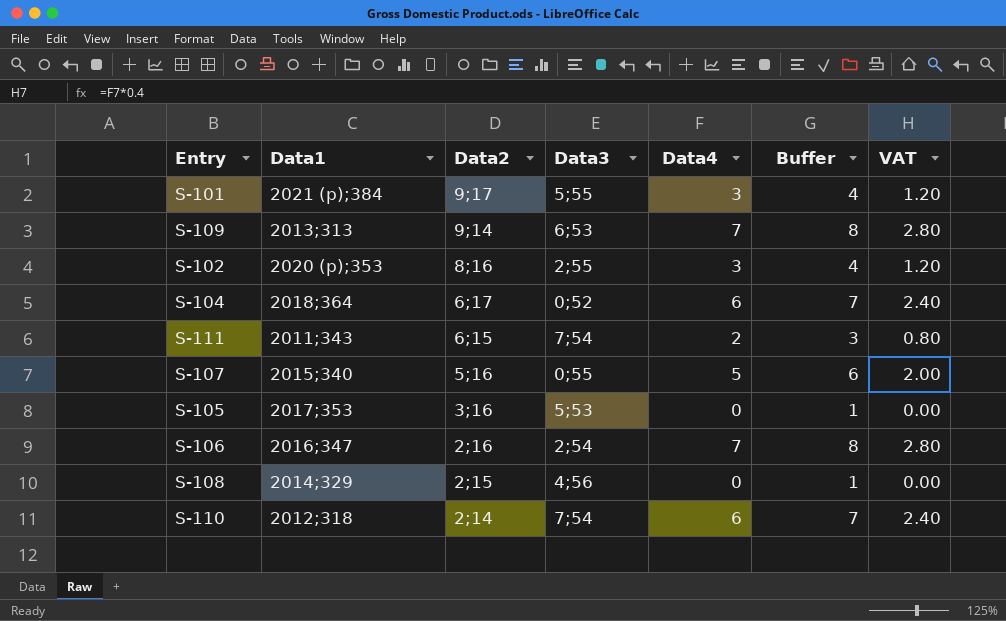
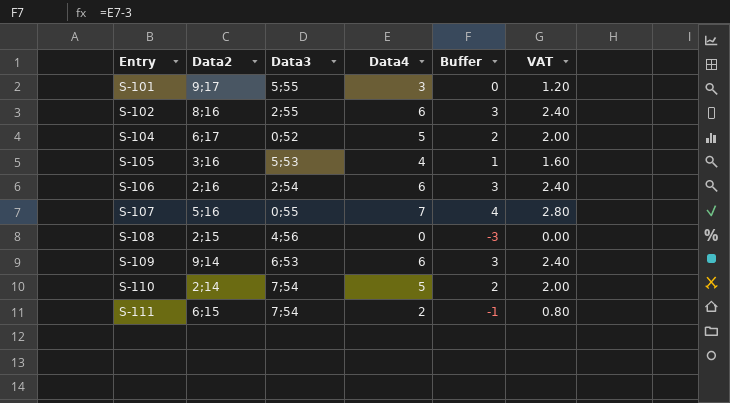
row order: Data2 descending -> Entry ascending
column Data1 | position: 2 -> none
column Buffer | formula: [Data4] + 1 -> [Data4] - 3
S-102 | Data4: 3 -> 6
S-102 | VAT: 1.20 -> 2.40
S-104 | Data4: 6 -> 5
S-104 | VAT: 2.40 -> 2.00
S-105 | Data4: 0 -> 4
S-105 | VAT: 0.00 -> 1.60
S-106 | Data4: 7 -> 6
S-106 | VAT: 2.80 -> 2.40
S-107 | Data4: 5 -> 7
S-107 | VAT: 2.00 -> 2.80
S-109 | Data4: 7 -> 6
S-109 | VAT: 2.80 -> 2.40
S-110 | Data4: 6 -> 5
S-110 | VAT: 2.40 -> 2.00

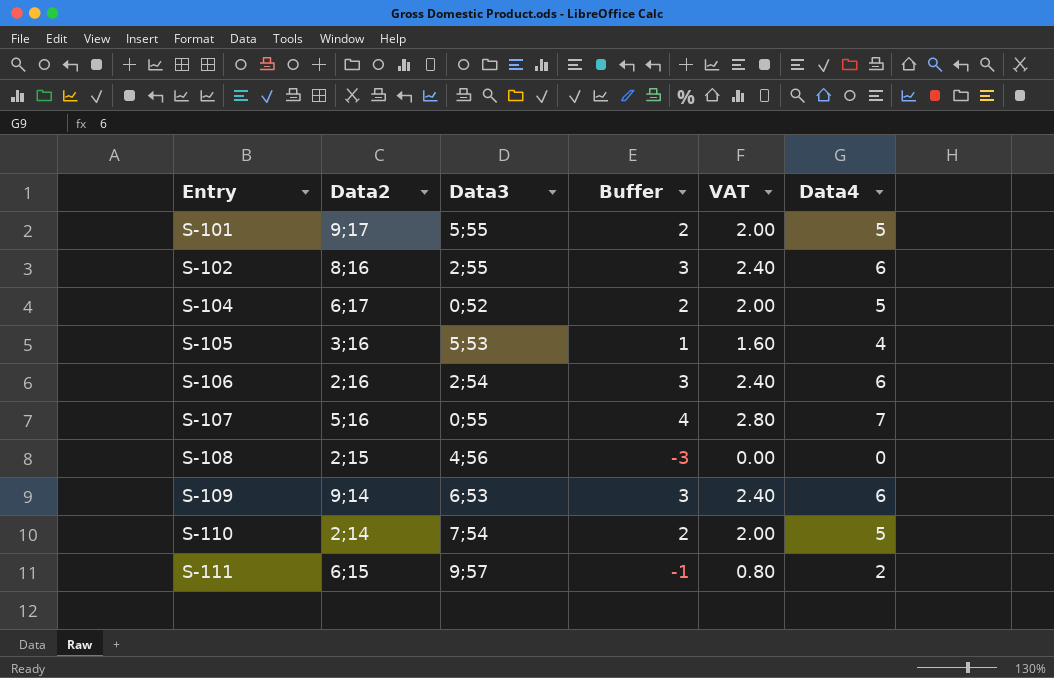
column Data4 | position: 4 -> 6
S-101 | Buffer: 0 -> 2
S-101 | VAT: 1.20 -> 2.00
S-101 | Data4: 3 -> 5
S-111 | Data3: 7;54 -> 9;57

